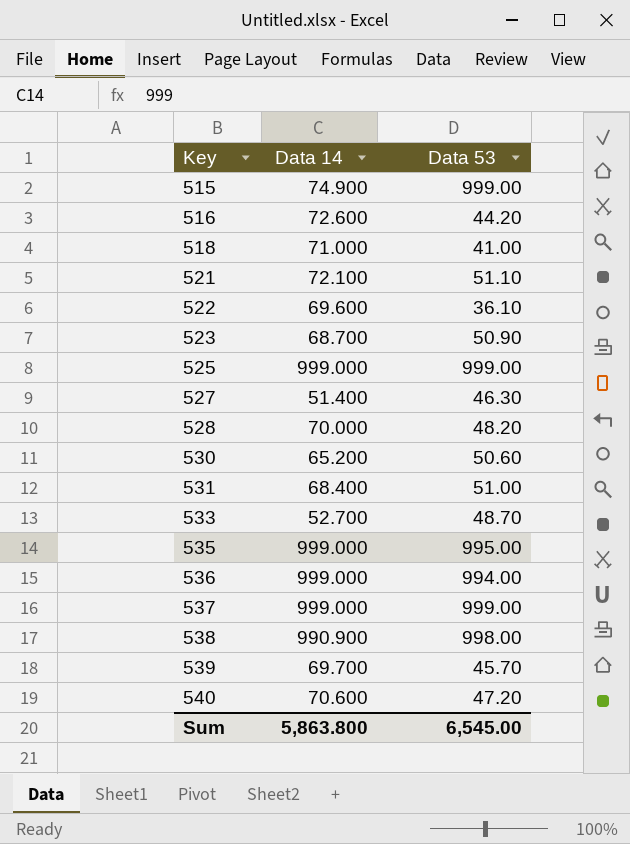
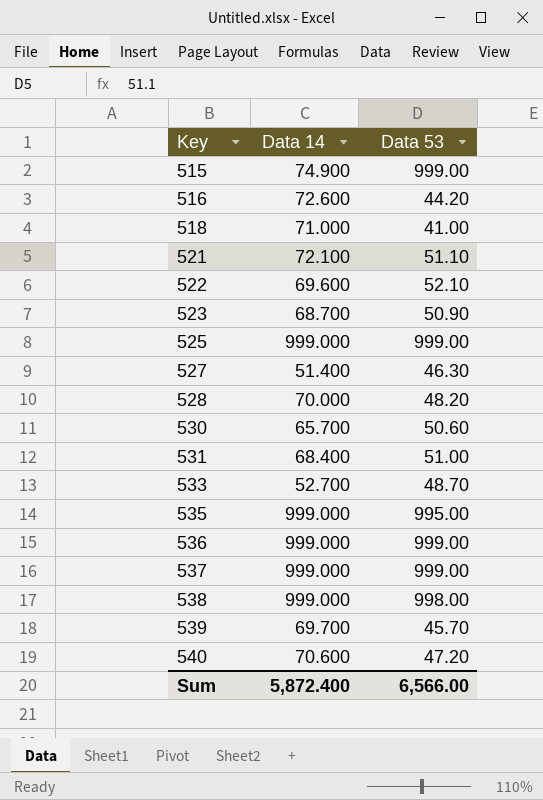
522 | Data 53: 36.10 -> 52.10
530 | Data 14: 65.200 -> 65.700
536 | Data 53: 994.00 -> 999.00
538 | Data 14: 990.900 -> 999.000
Sum | Data 14: 5,863.800 -> 5,872.400
Sum | Data 53: 6,545.00 -> 6,566.00

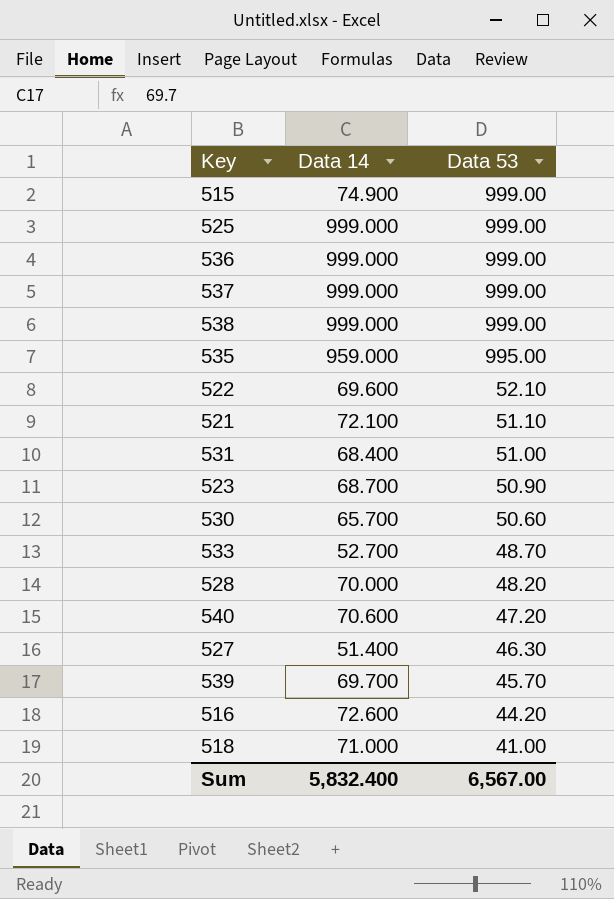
row order: Key ascending -> Data 53 descending
538 | Data 53: 998.00 -> 999.00
535 | Data 14: 999.000 -> 959.000
Sum | Data 14: 5,872.400 -> 5,832.400
Sum | Data 53: 6,566.00 -> 6,567.00

